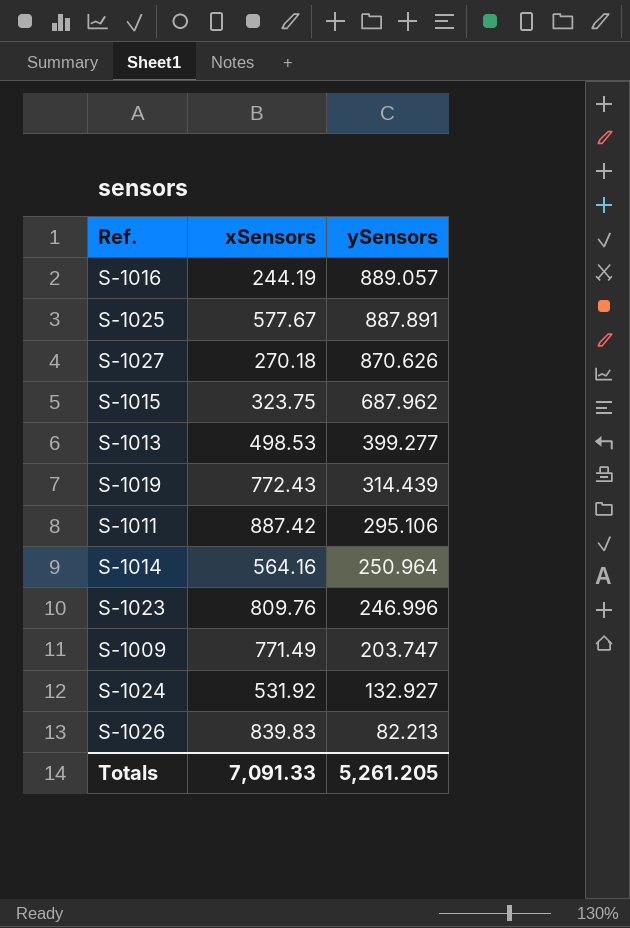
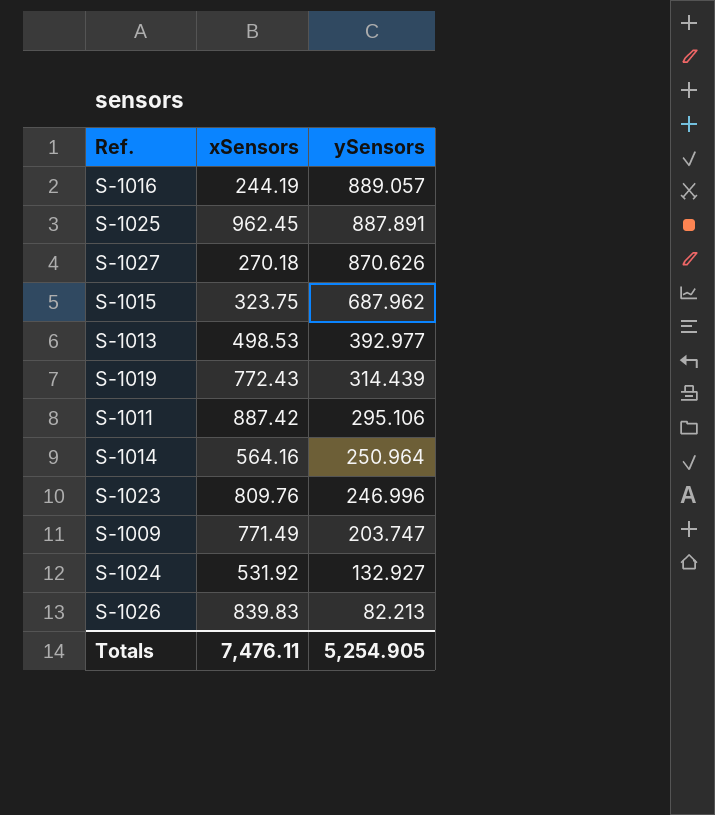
S-1025 | xSensors: 577.67 -> 962.45
S-1013 | ySensors: 399.277 -> 392.977
Totals | xSensors: 7,091.33 -> 7,476.11
Totals | ySensors: 5,261.205 -> 5,254.905

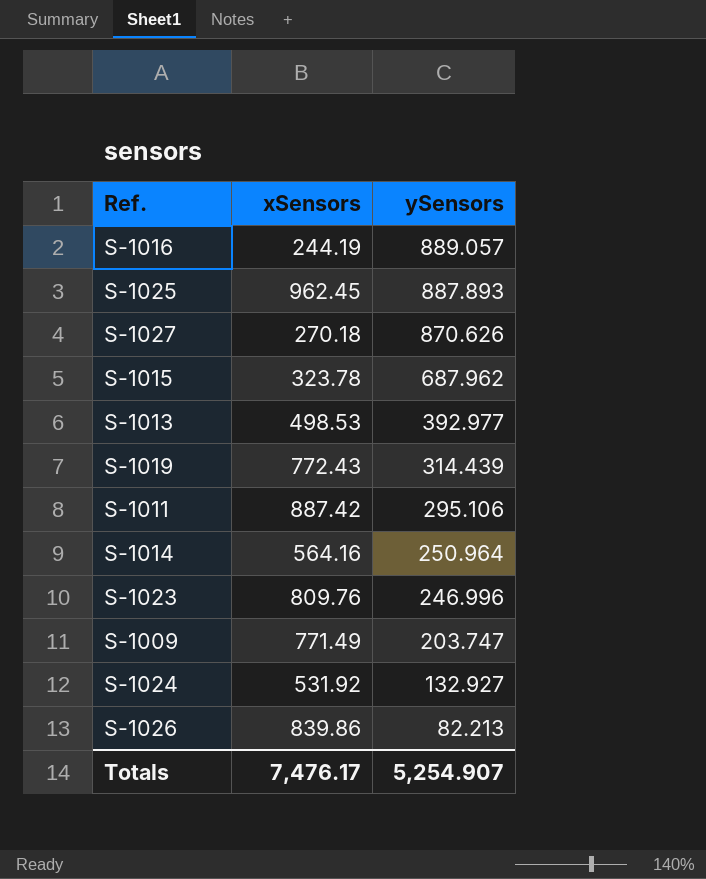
S-1025 | ySensors: 887.891 -> 887.893
S-1015 | xSensors: 323.75 -> 323.78
S-1026 | xSensors: 839.83 -> 839.86
Totals | xSensors: 7,476.11 -> 7,476.17
Totals | ySensors: 5,254.905 -> 5,254.907

